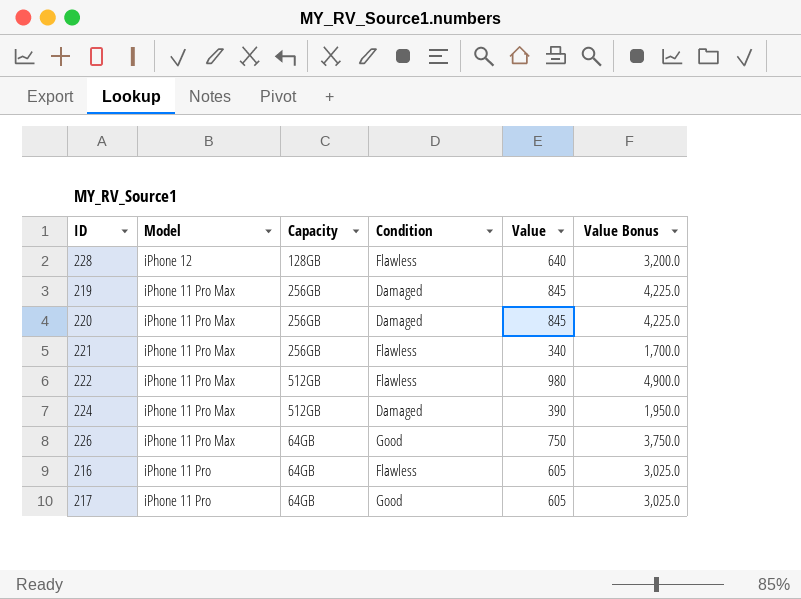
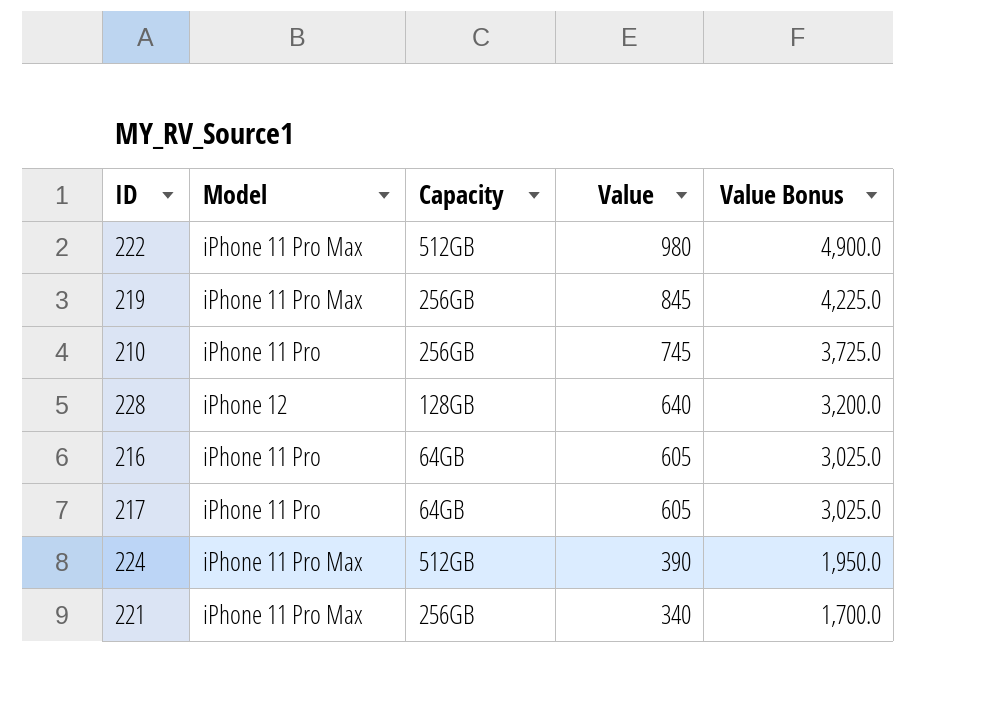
row order: Model descending -> Value descending
column Condition | position: 4 -> none
row 220: iPhone 11 Pro Max | 256GB | Damaged | 845 | 4,225.0 -> none
row 226: iPhone 11 Pro Max | 64GB | Good | 750 | 3,750.0 -> none
row 210: none -> iPhone 11 Pro | 256GB | 745 | 3,725.0

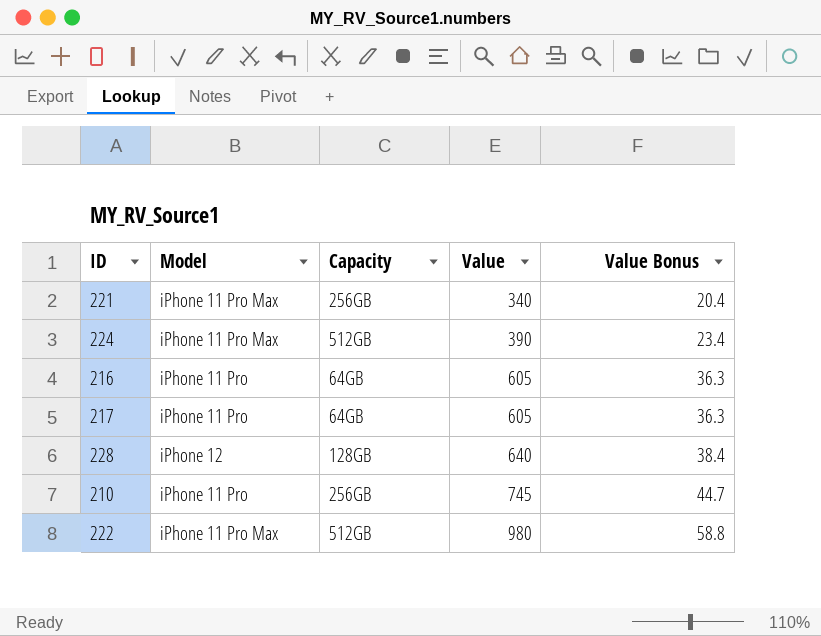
row order: Value descending -> Value ascending
column Value Bonus | formula: [Value] * 5 -> [Value] * 0.06
row 219: iPhone 11 Pro Max | 256GB | 845 | 4,225.0 -> none

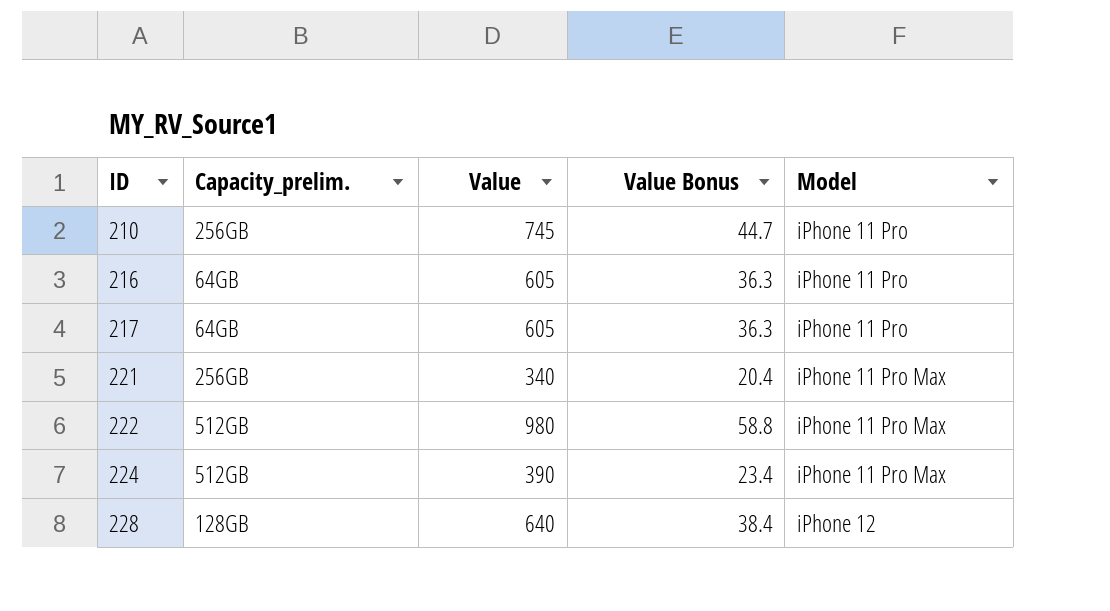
row order: Value ascending -> ID ascending
column name: Capacity -> Capacity_prelim.
column Model | position: 2 -> 5

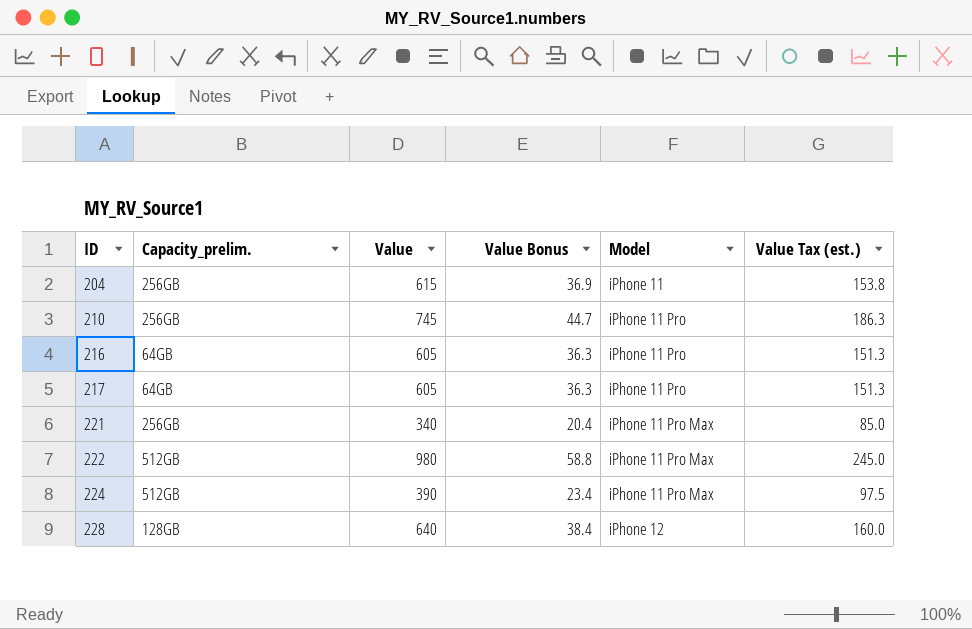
column Value Tax (est.) | formula: none -> [Value] * 0.25
row 204: none -> 256GB | 615 | 36.9 | iPhone 11 | 153.8

